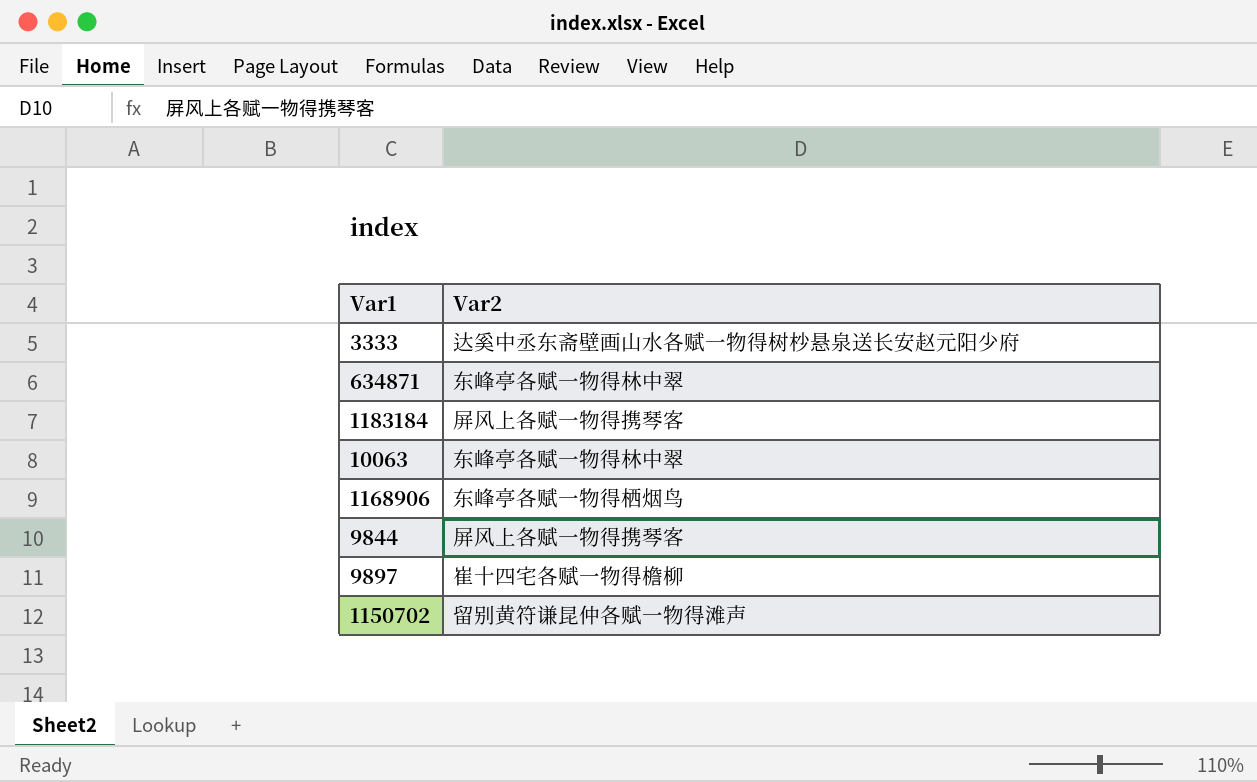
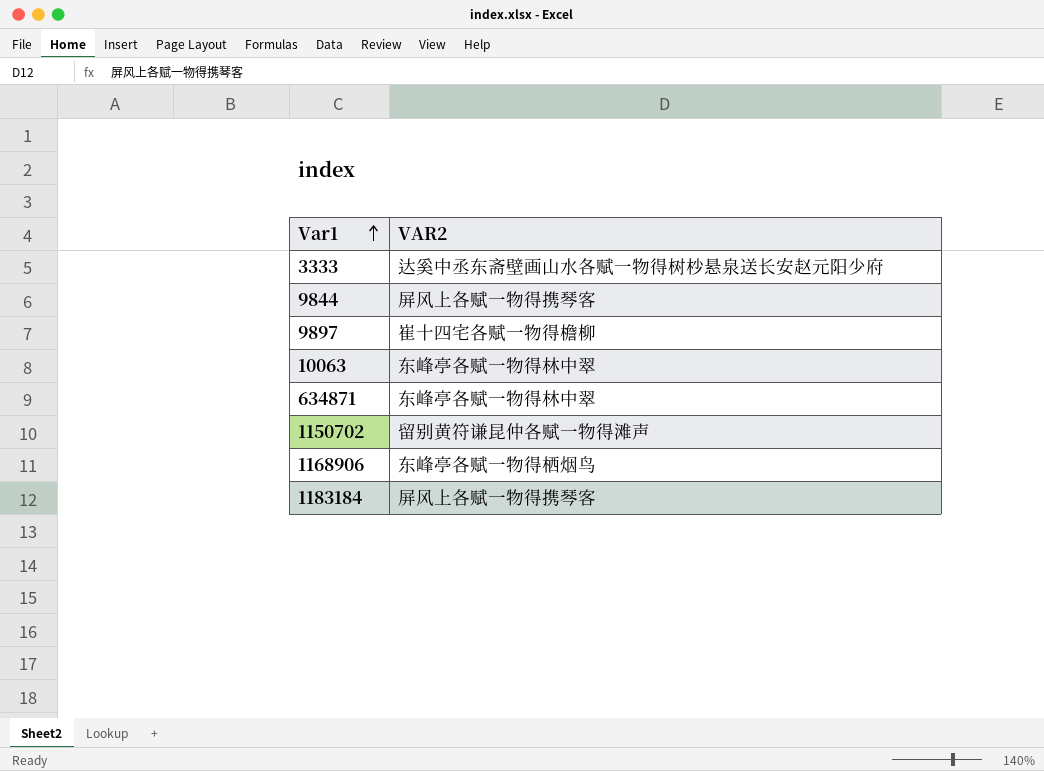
row order: none -> Var1 ascending
column name: Var2 -> VAR2

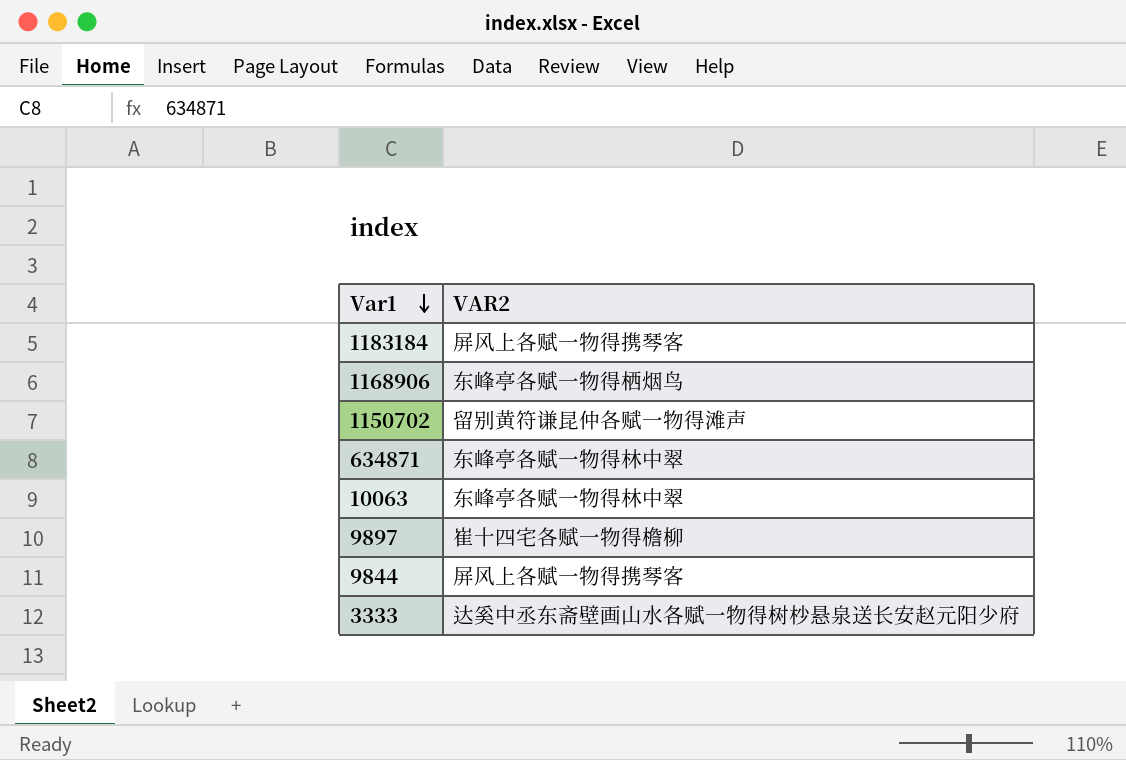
row order: Var1 ascending -> Var1 descending

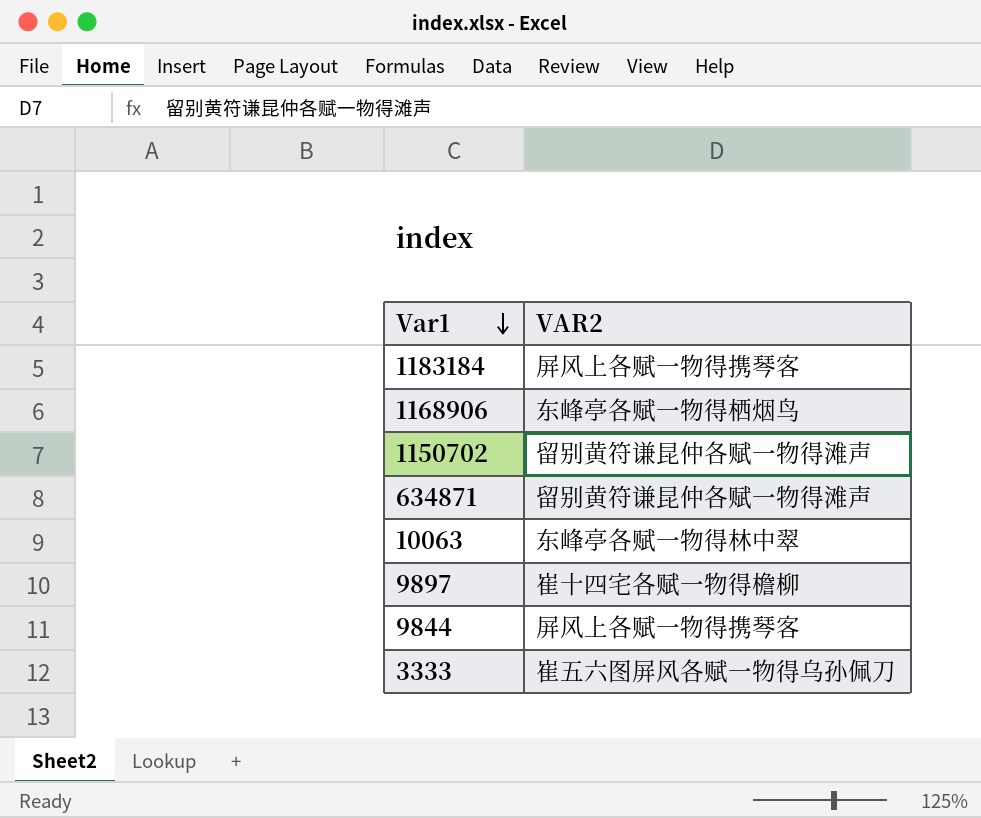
634871 | VAR2: 东峰亭各赋一物得林中翠 -> 留别黄符谦昆仲各赋一物得滩声
3333 | VAR2: 达奚中丞东斋壁画山水各赋一物得树杪悬泉送长安赵元阳少府 -> 崔五六图屏风各赋一物得乌孙佩刀

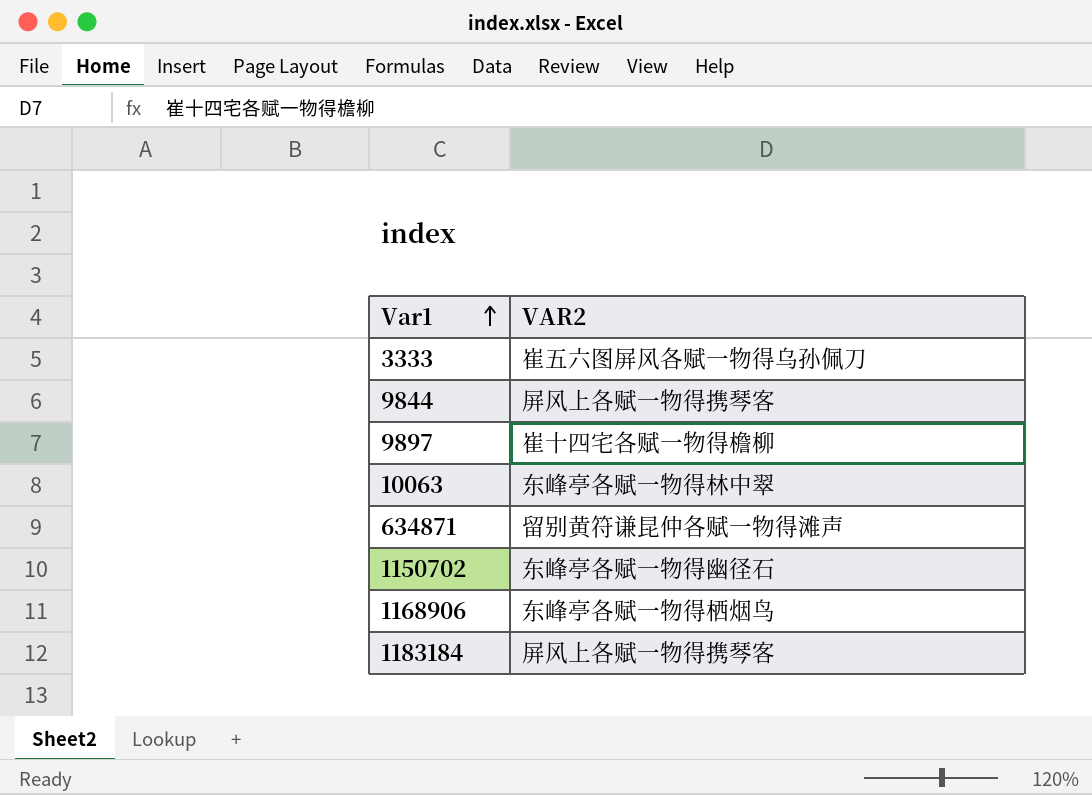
row order: Var1 descending -> Var1 ascending
1150702 | VAR2: 留别黄符谦昆仲各赋一物得滩声 -> 东峰亭各赋一物得幽径石

